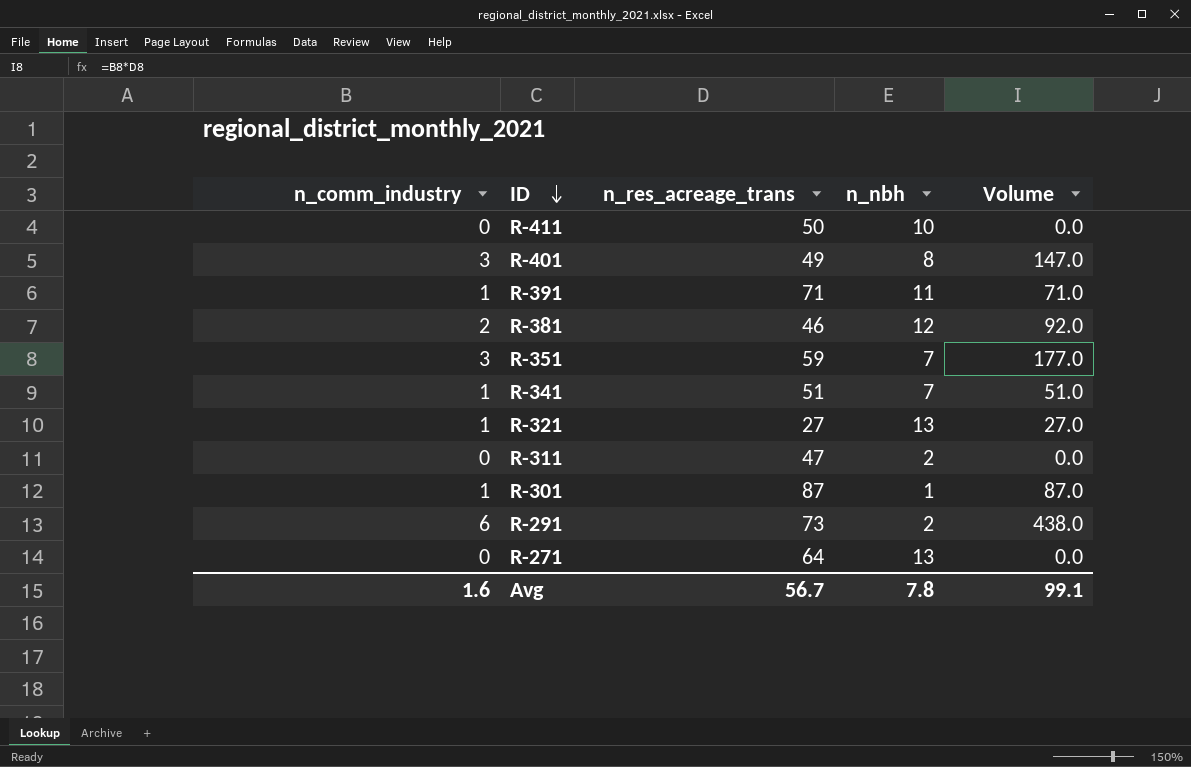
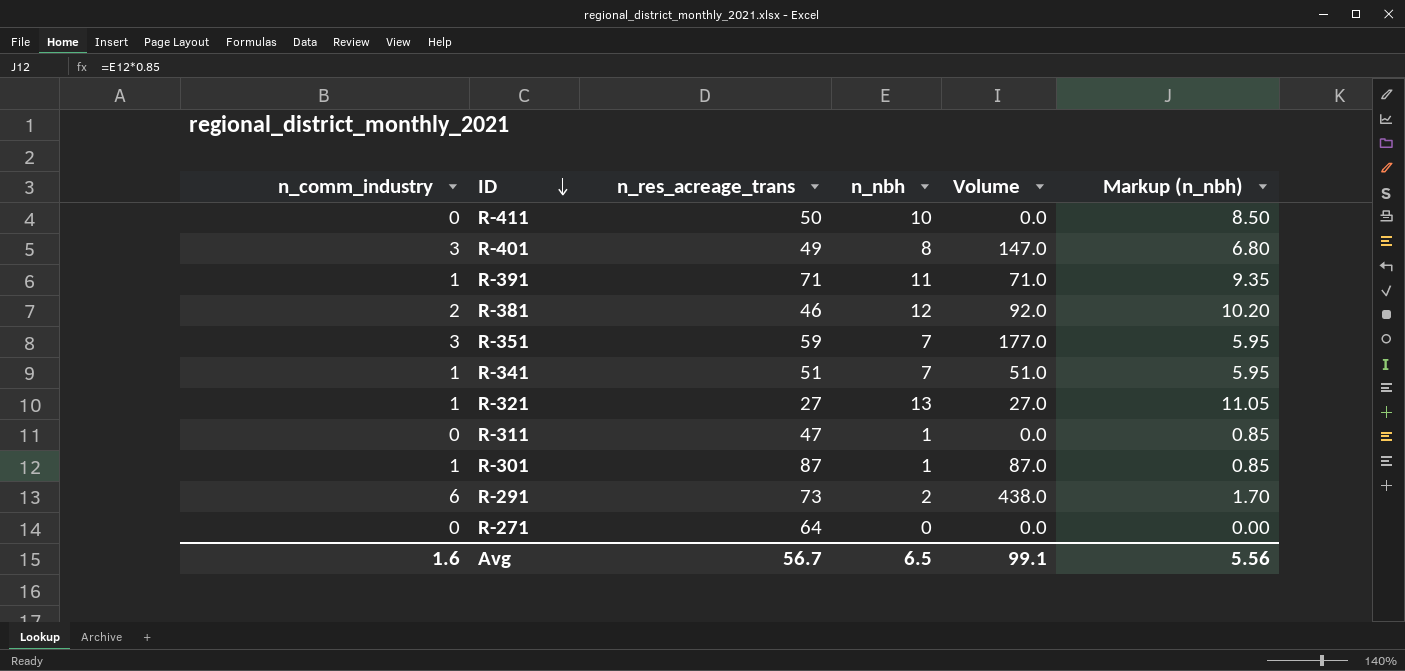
column Markup (n_nbh) | formula: none -> [n_nbh] * 0.85
R-311 | n_nbh: 2 -> 1
R-271 | n_nbh: 13 -> 0
Avg | n_nbh: 7.8 -> 6.5

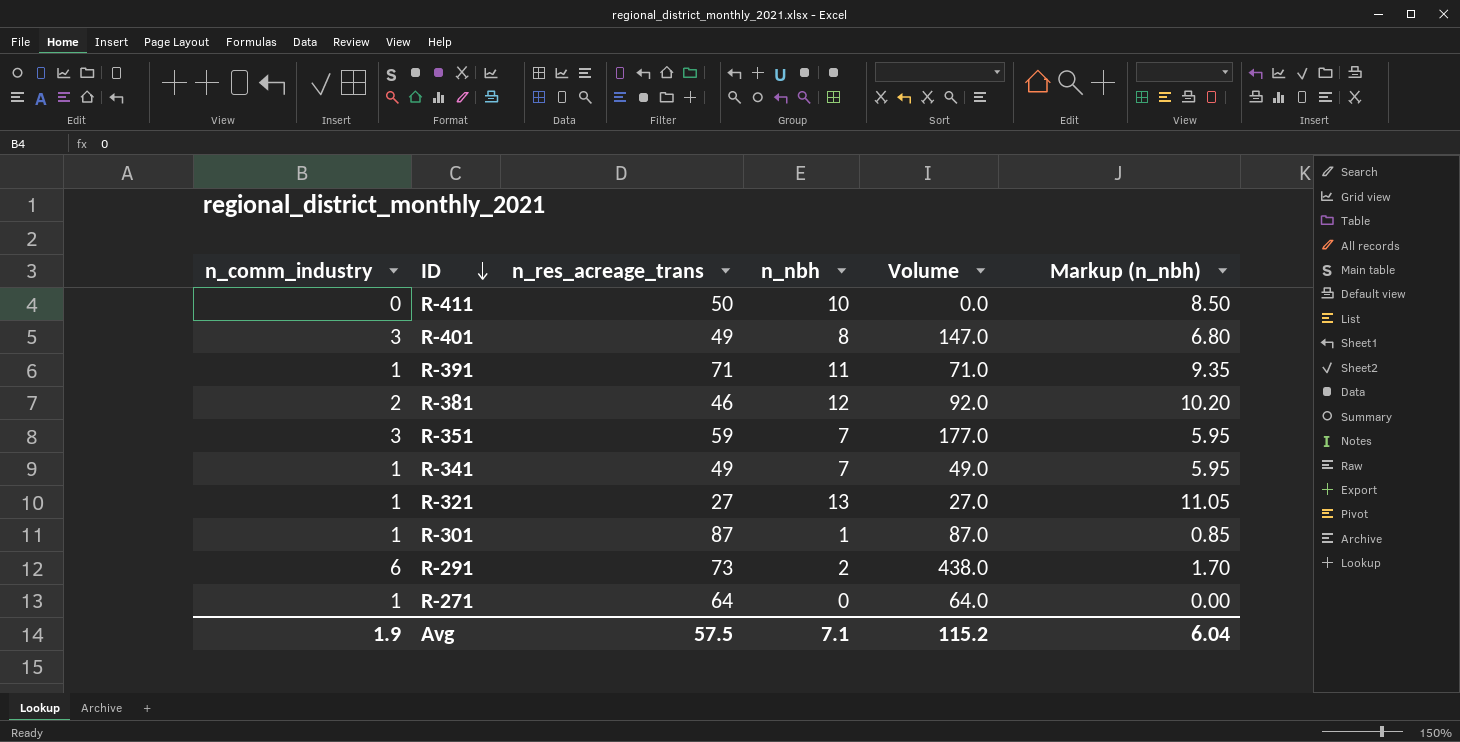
row R-311: 0 | 47 | 1 | 0.0 | 0.85 -> none
R-341 | n_res_acreage_trans: 51 -> 49
R-341 | Volume: 51.0 -> 49.0
R-271 | n_comm_industry: 0 -> 1
R-271 | Volume: 0.0 -> 64.0
Avg | n_comm_industry: 1.6 -> 1.9
Avg | n_res_acreage_trans: 56.7 -> 57.5
Avg | n_nbh: 6.5 -> 7.1
Avg | Volume: 99.1 -> 115.2
Avg | Markup (n_nbh): 5.56 -> 6.04

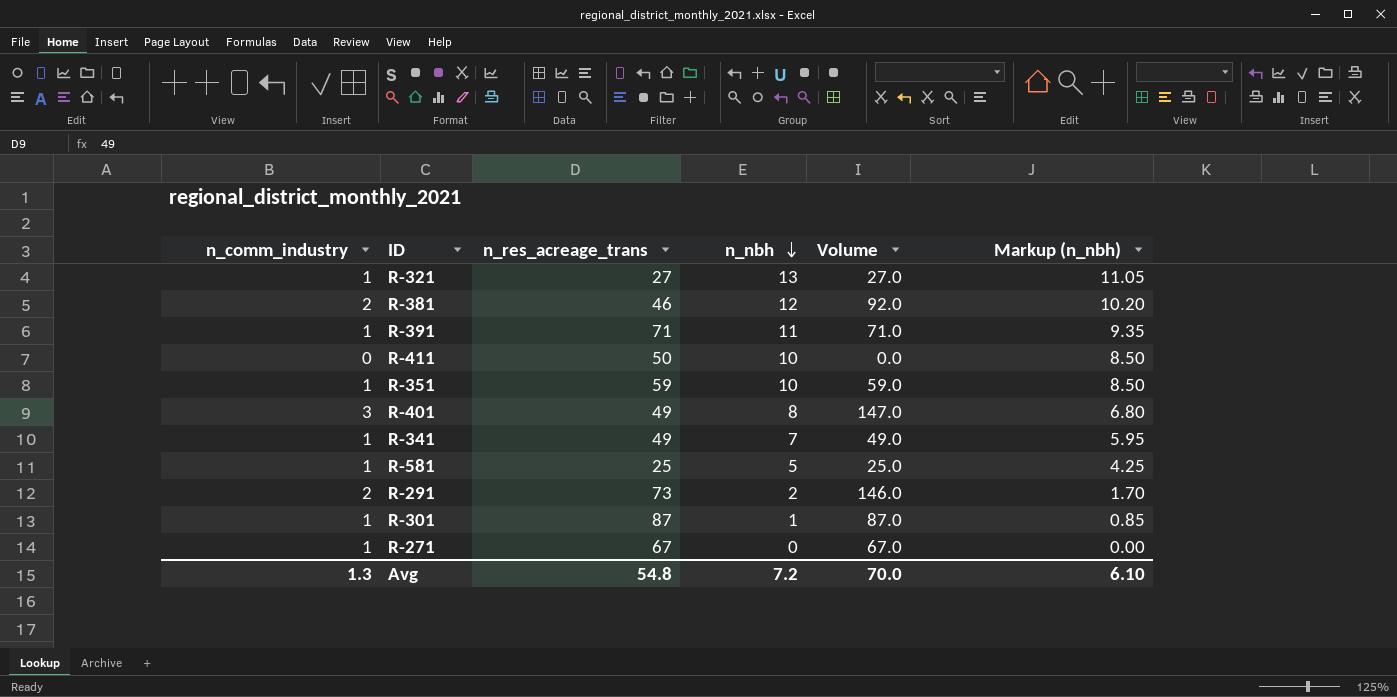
row order: ID descending -> n_nbh descending
R-351 | n_comm_industry: 3 -> 1
R-351 | n_nbh: 7 -> 10
R-351 | Volume: 177.0 -> 59.0
R-351 | Markup (n_nbh): 5.95 -> 8.50
row R-581: none -> 1 | 25 | 5 | 25.0 | 4.25
R-291 | n_comm_industry: 6 -> 2
R-291 | Volume: 438.0 -> 146.0
R-271 | n_res_acreage_trans: 64 -> 67
R-271 | Volume: 64.0 -> 67.0
Avg | n_comm_industry: 1.9 -> 1.3
Avg | n_res_acreage_trans: 57.5 -> 54.8
Avg | n_nbh: 7.1 -> 7.2
Avg | Volume: 115.2 -> 70.0
Avg | Markup (n_nbh): 6.04 -> 6.10

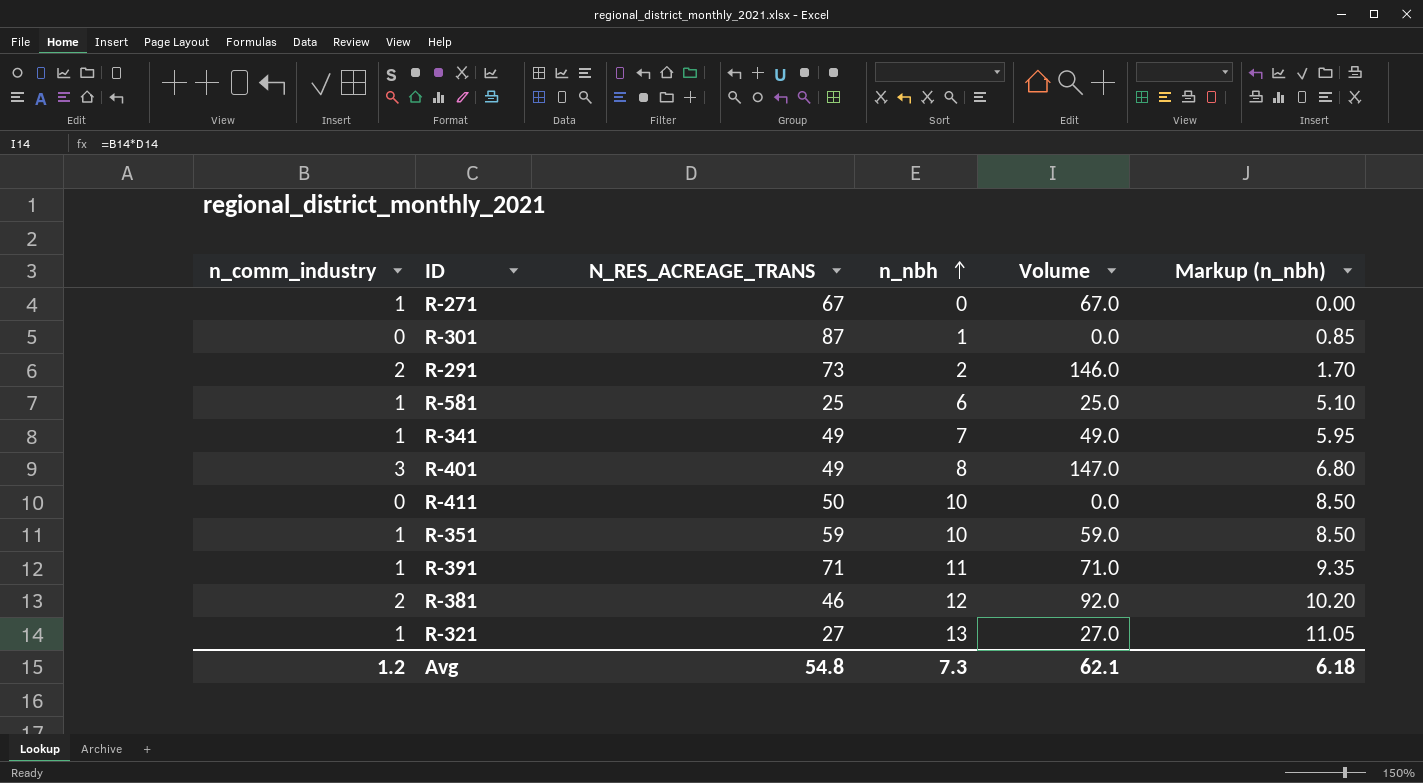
row order: n_nbh descending -> n_nbh ascending
column name: n_res_acreage_trans -> N_RES_ACREAGE_TRANS
R-301 | n_comm_industry: 1 -> 0
R-301 | Volume: 87.0 -> 0.0
R-581 | n_nbh: 5 -> 6
R-581 | Markup (n_nbh): 4.25 -> 5.10
Avg | n_comm_industry: 1.3 -> 1.2
Avg | n_nbh: 7.2 -> 7.3
Avg | Volume: 70.0 -> 62.1
Avg | Markup (n_nbh): 6.10 -> 6.18

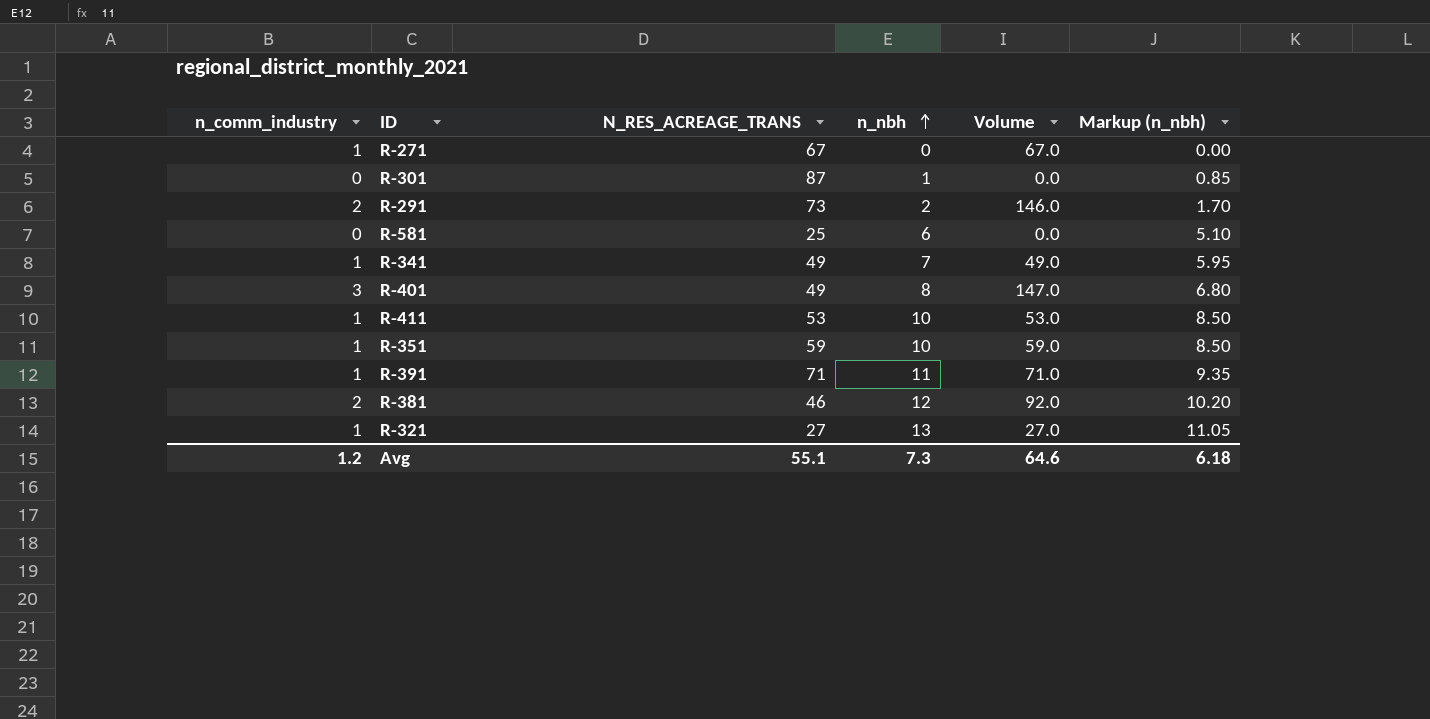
R-581 | n_comm_industry: 1 -> 0
R-581 | Volume: 25.0 -> 0.0
R-411 | n_comm_industry: 0 -> 1
R-411 | N_RES_ACREAGE_TRANS: 50 -> 53
R-411 | Volume: 0.0 -> 53.0
Avg | N_RES_ACREAGE_TRANS: 54.8 -> 55.1
Avg | Volume: 62.1 -> 64.6

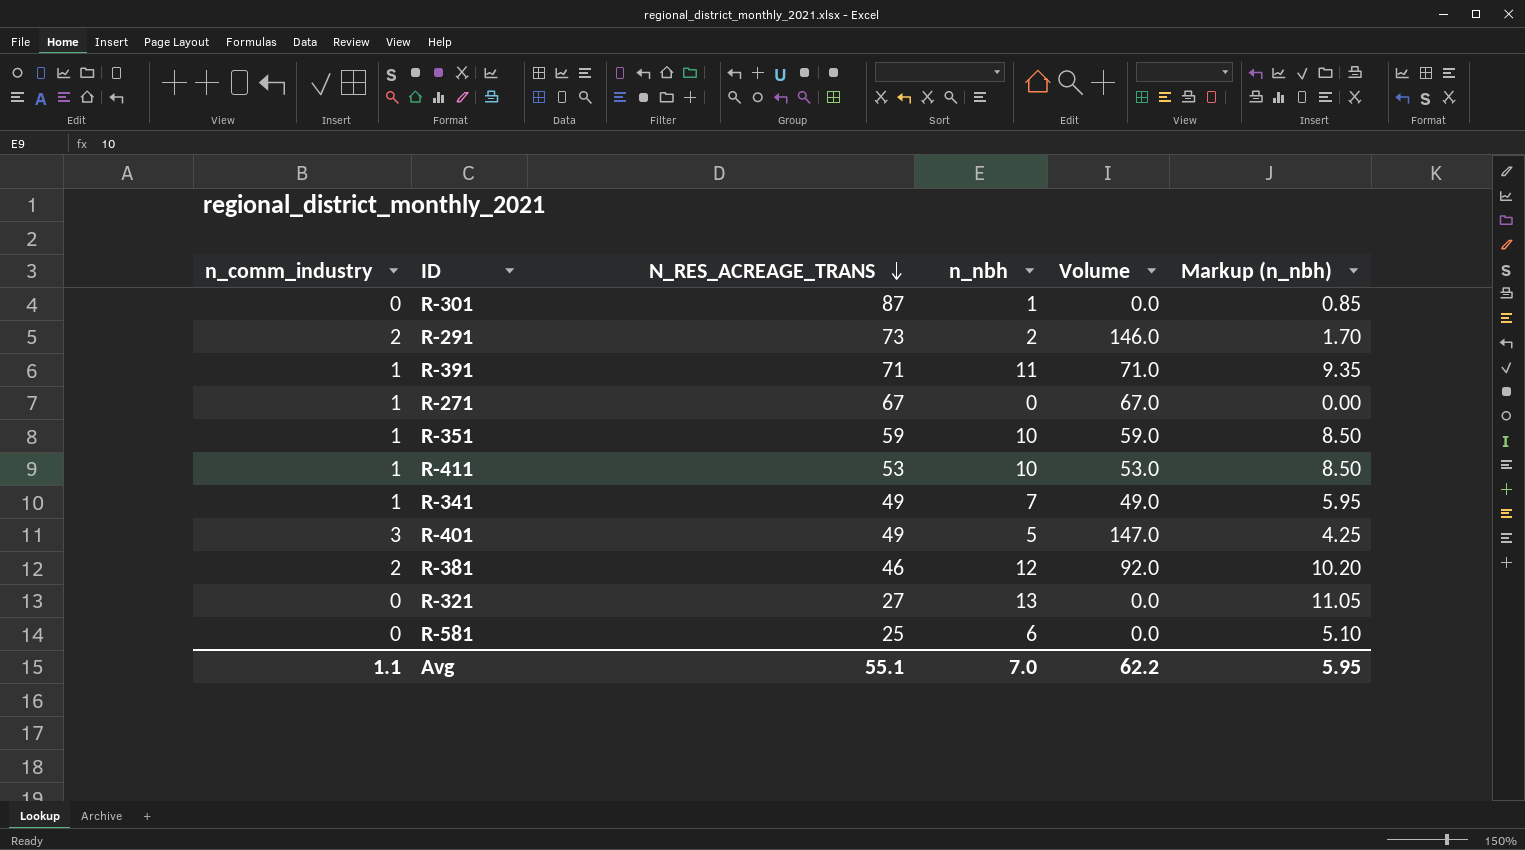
row order: n_nbh ascending -> N_RES_ACREAGE_TRANS descending
R-401 | n_nbh: 8 -> 5
R-401 | Markup (n_nbh): 6.80 -> 4.25
R-321 | n_comm_industry: 1 -> 0
R-321 | Volume: 27.0 -> 0.0
Avg | n_comm_industry: 1.2 -> 1.1
Avg | n_nbh: 7.3 -> 7.0
Avg | Volume: 64.6 -> 62.2
Avg | Markup (n_nbh): 6.18 -> 5.95

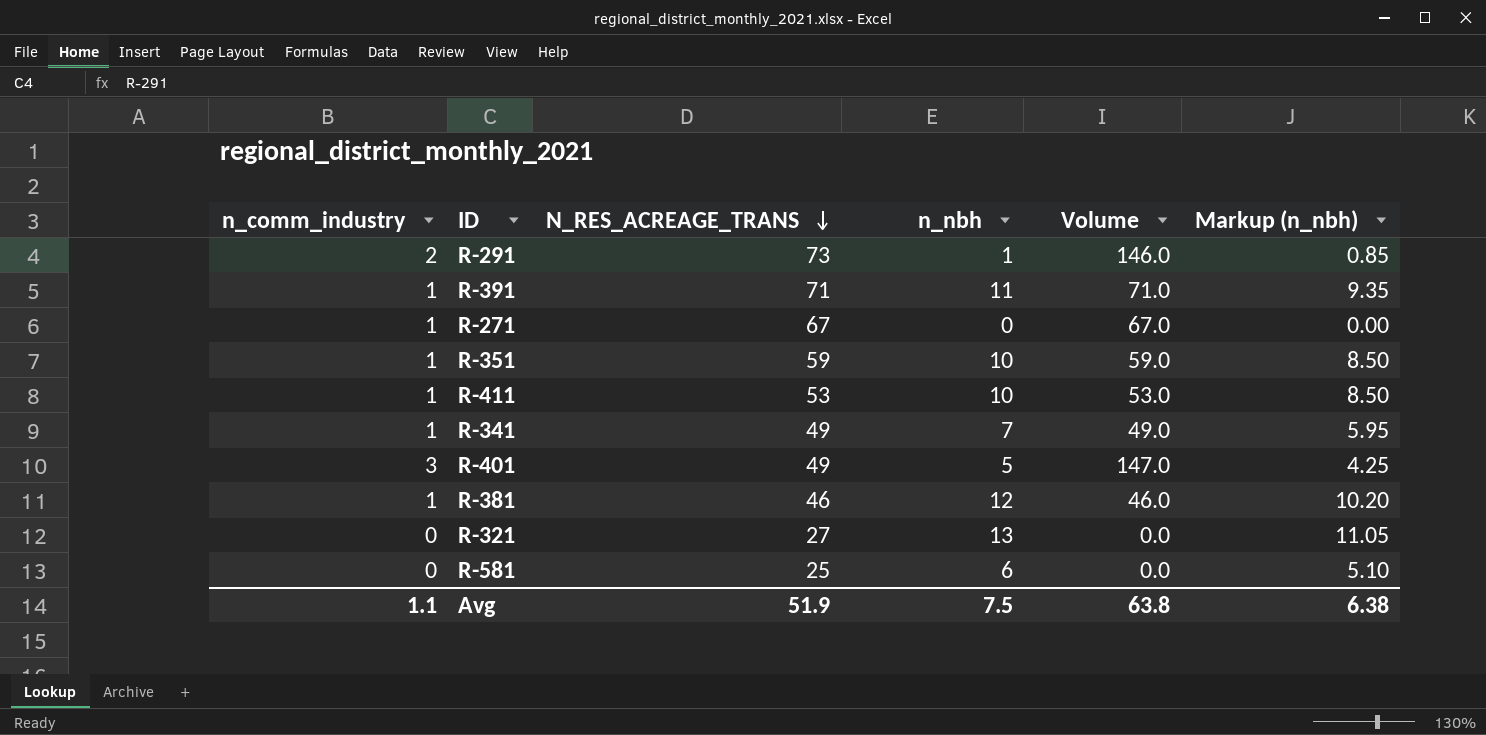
row R-301: 0 | 87 | 1 | 0.0 | 0.85 -> none
R-291 | n_nbh: 2 -> 1
R-291 | Markup (n_nbh): 1.70 -> 0.85
R-381 | n_comm_industry: 2 -> 1
R-381 | Volume: 92.0 -> 46.0
Avg | N_RES_ACREAGE_TRANS: 55.1 -> 51.9
Avg | n_nbh: 7.0 -> 7.5
Avg | Volume: 62.2 -> 63.8
Avg | Markup (n_nbh): 5.95 -> 6.38

